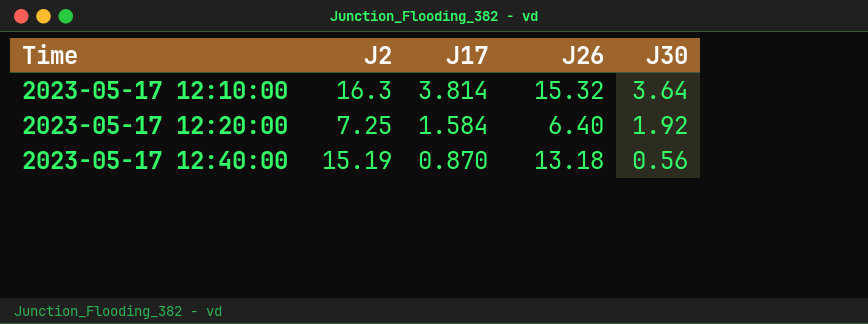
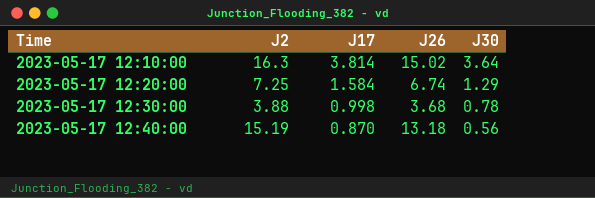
2023-05-17 12:10:00 | J26: 15.32 -> 15.02
2023-05-17 12:20:00 | J26: 6.40 -> 6.74
2023-05-17 12:20:00 | J30: 1.92 -> 1.29
row 2023-05-17 12:30:00: none -> 3.88 | 0.998 | 3.68 | 0.78

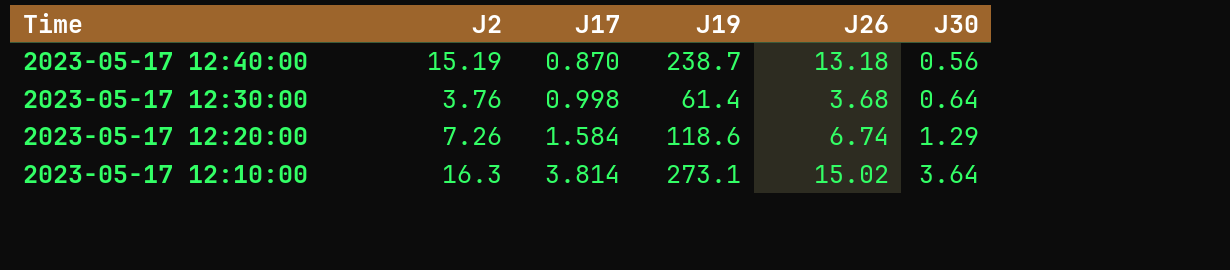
row order: Time ascending -> Time descending
column J19 | position: none -> 4
2023-05-17 12:30:00 | J2: 3.88 -> 3.76
2023-05-17 12:30:00 | J30: 0.78 -> 0.64
2023-05-17 12:20:00 | J2: 7.25 -> 7.26

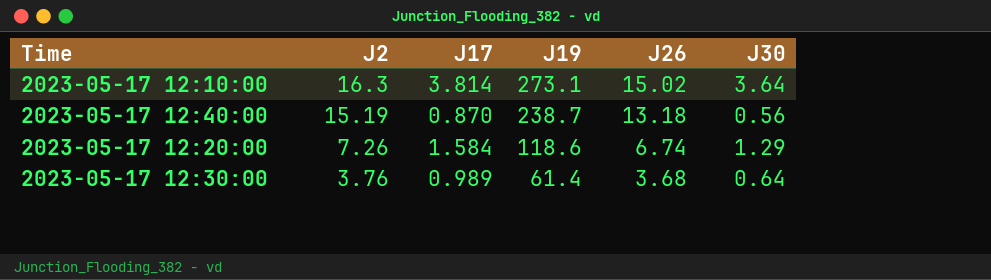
row order: Time descending -> J2 descending
2023-05-17 12:30:00 | J17: 0.998 -> 0.989

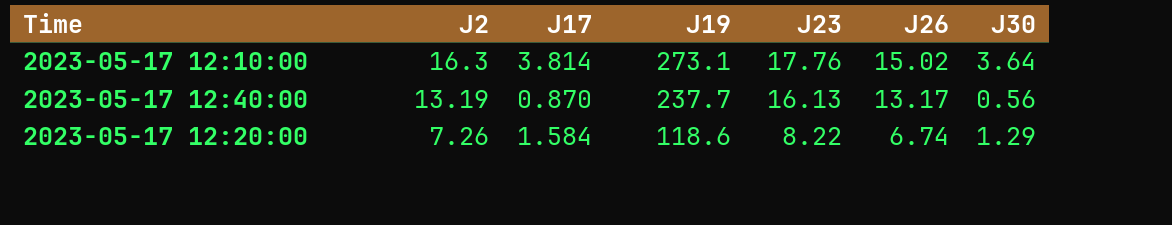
column J23 | position: none -> 5
row 2023-05-17 12:30:00: 3.76 | 0.989 | 61.4 | 3.68 | 0.64 -> none
2023-05-17 12:40:00 | J2: 15.19 -> 13.19
2023-05-17 12:40:00 | J19: 238.7 -> 237.7
2023-05-17 12:40:00 | J26: 13.18 -> 13.17

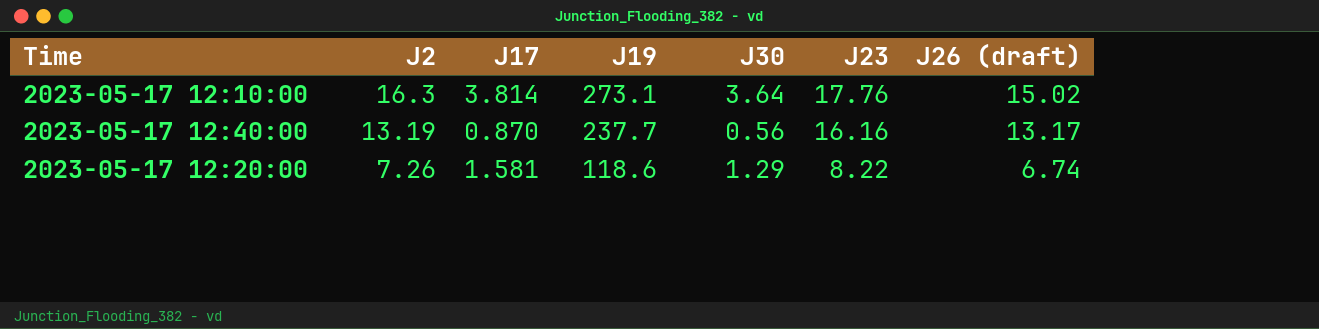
column J30 | position: 7 -> 5
column name: J26 -> J26 (draft)
2023-05-17 12:40:00 | J23: 16.13 -> 16.16
2023-05-17 12:20:00 | J17: 1.584 -> 1.581

